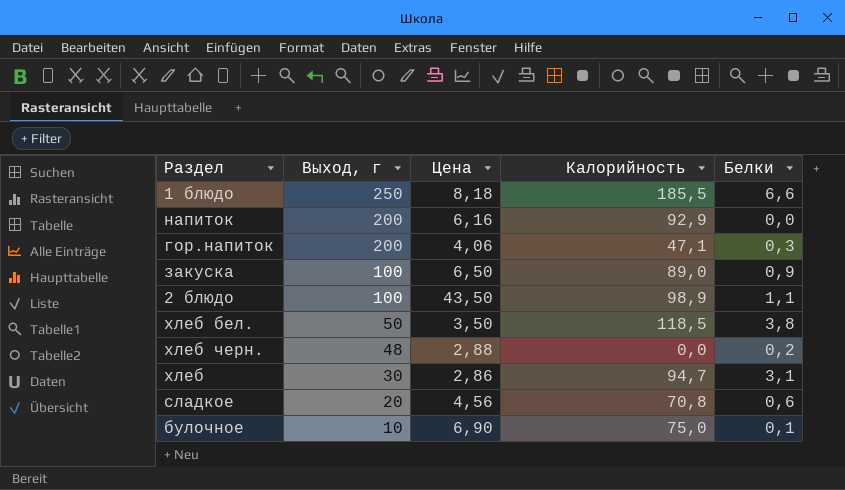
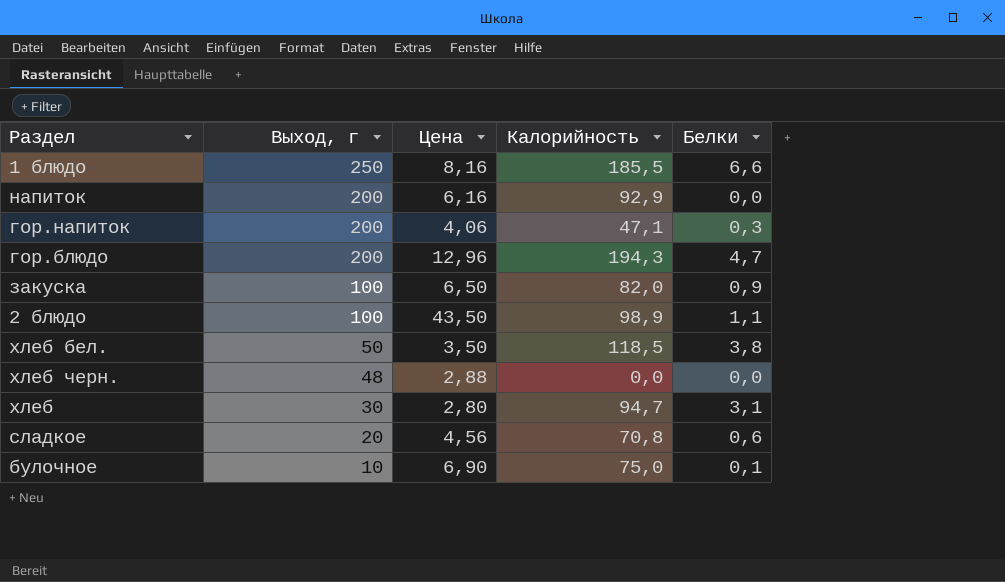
1 блюдо | Цена: 8,18 -> 8,16
row гор.блюдо: none -> 200 | 12,96 | 194,3 | 4,7
закуска | Калорийность: 89,0 -> 82,0
хлеб черн. | Белки: 0,2 -> 0,0
хлеб | Цена: 2,86 -> 2,80

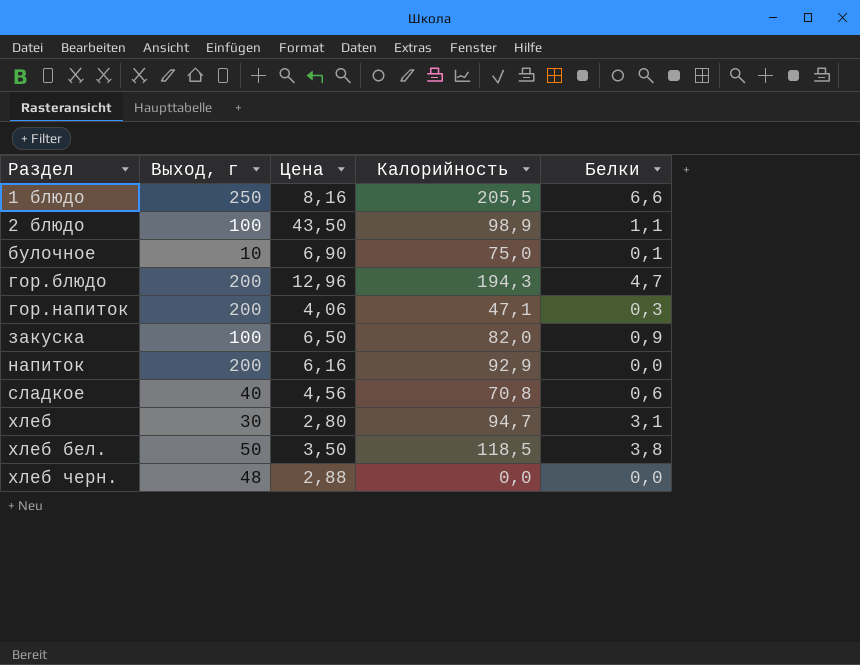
row order: Выход, г descending -> Раздел ascending
1 блюдо | Калорийность: 185,5 -> 205,5
сладкое | Выход, г: 20 -> 40

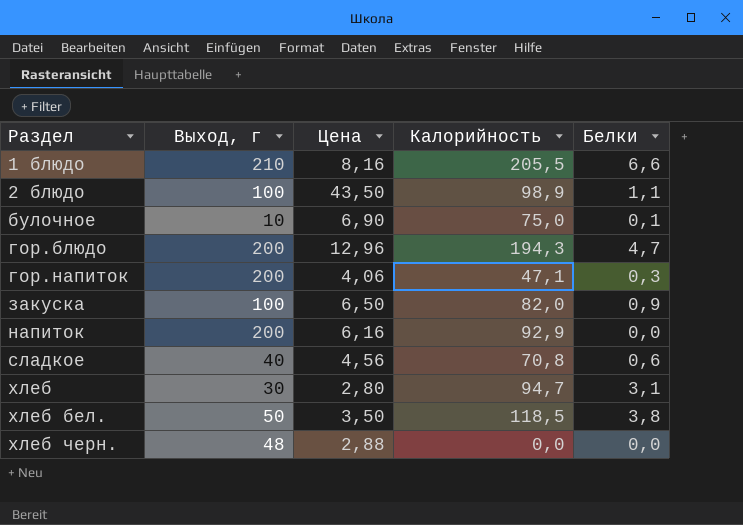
1 блюдо | Выход, г: 250 -> 210

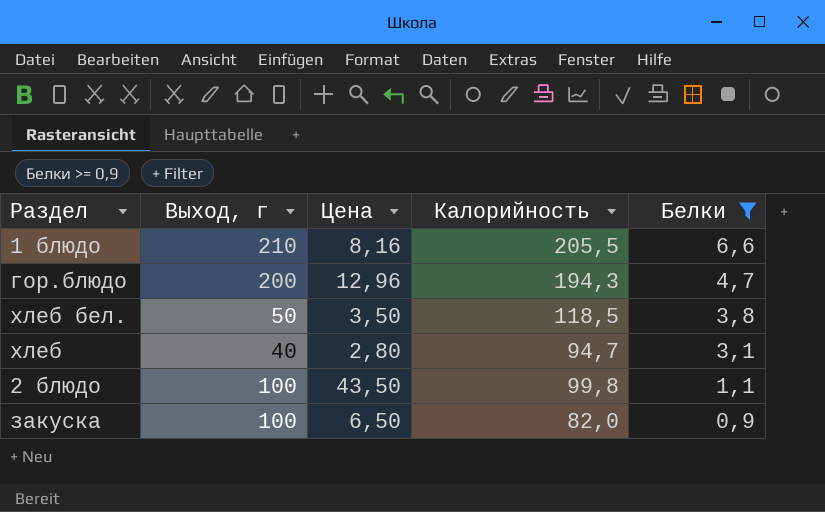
filter: none -> Белки >= 0,9
row order: Раздел ascending -> Белки descending
хлеб | Выход, г: 30 -> 40
2 блюдо | Калорийность: 98,9 -> 99,8

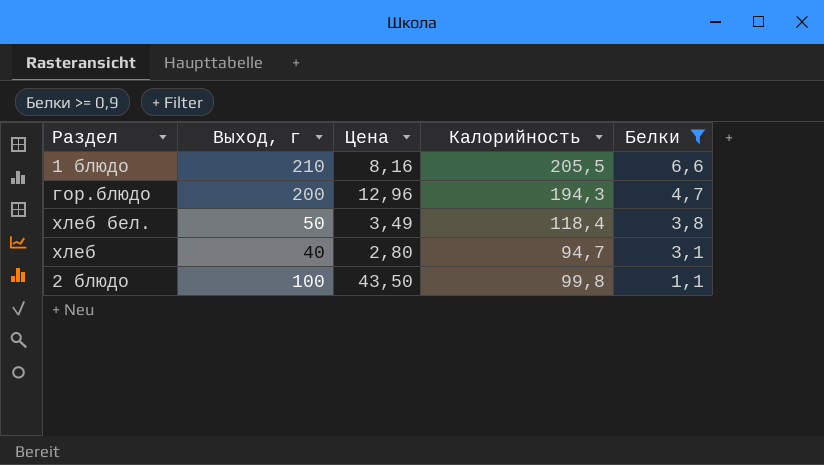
row закуска: 100 | 6,50 | 82,0 | 0,9 -> none
хлеб бел. | Цена: 3,50 -> 3,49
хлеб бел. | Калорийность: 118,5 -> 118,4

